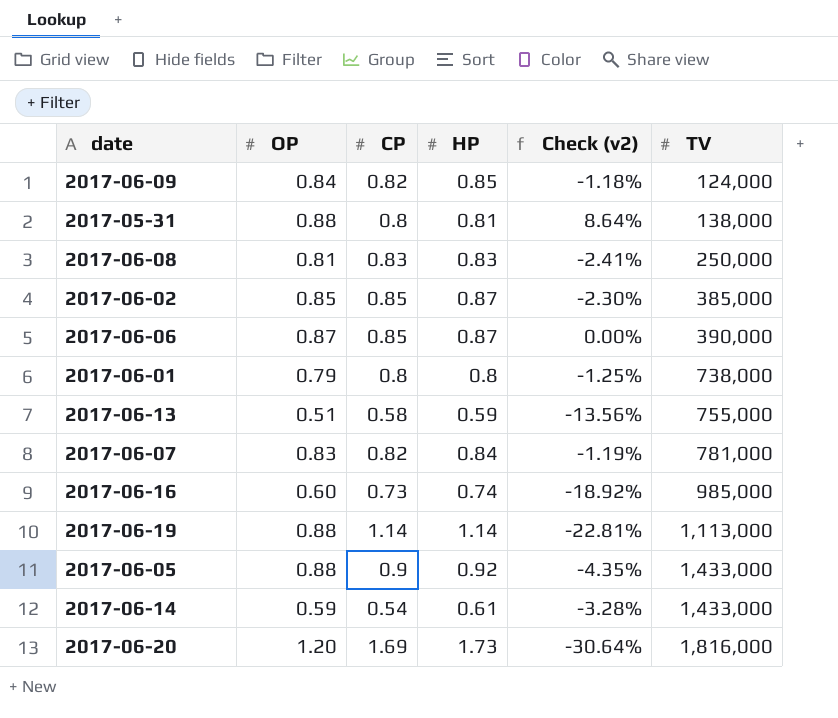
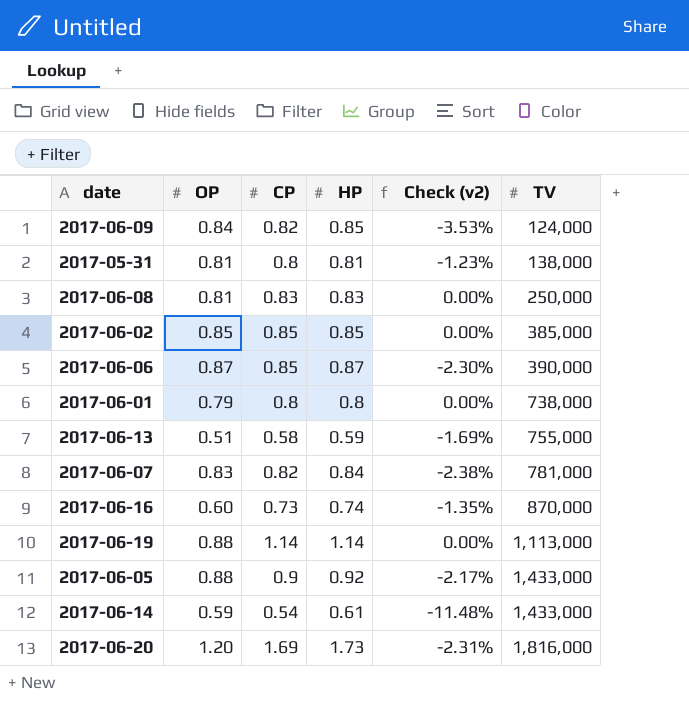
column Check (v2) | formula: ([OP] - [HP]) / [HP] -> ([CP] - [HP]) / [HP]
2017-05-31 | OP: 0.88 -> 0.81
2017-06-02 | HP: 0.87 -> 0.85
2017-06-16 | TV: 985,000 -> 870,000

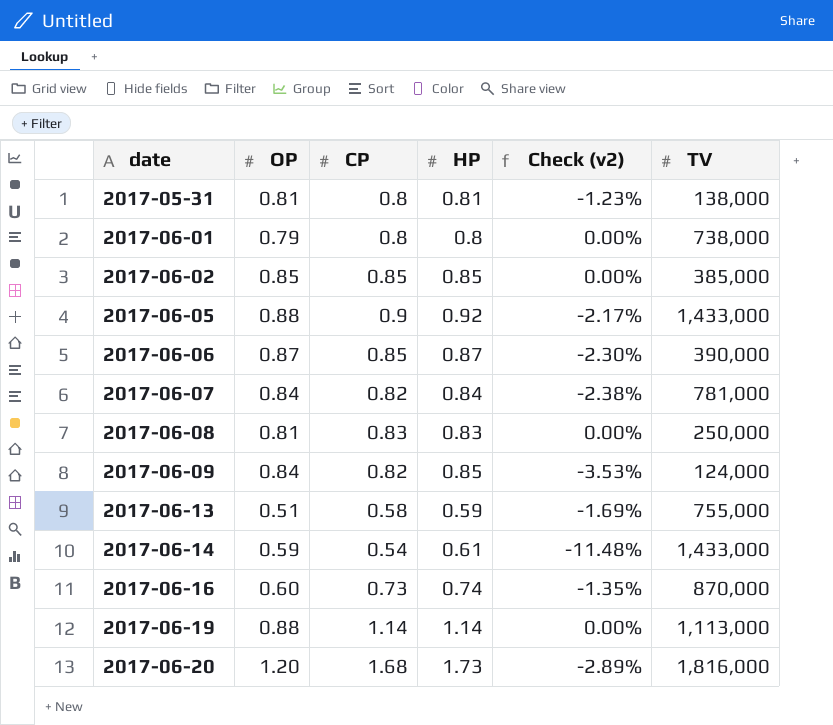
row order: TV ascending -> date ascending
2017-06-07 | OP: 0.83 -> 0.84
2017-06-20 | CP: 1.69 -> 1.68
2017-06-20 | Check (v2): -2.31% -> -2.89%

